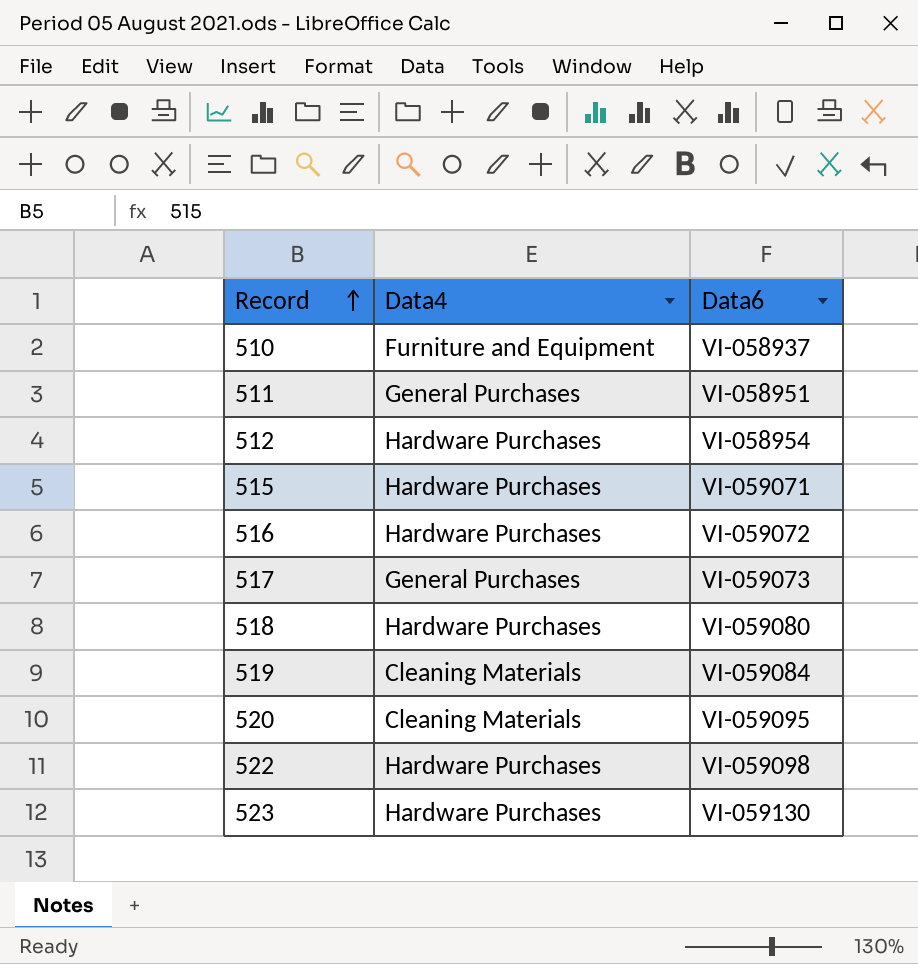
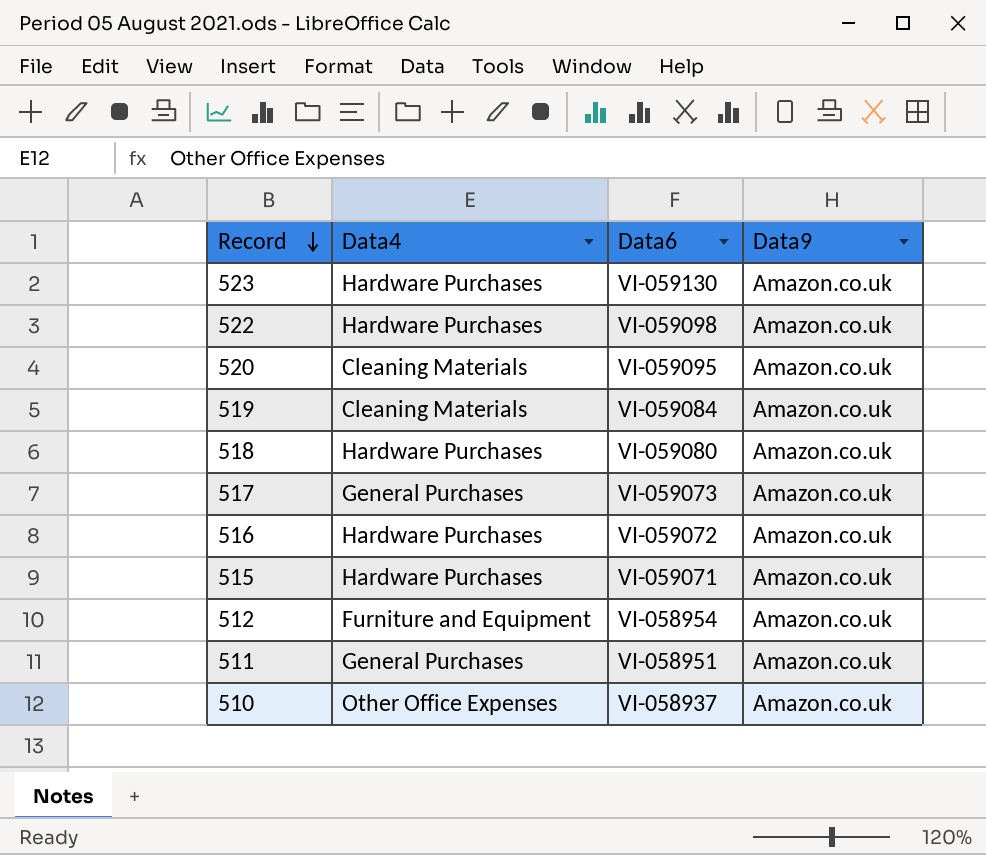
row order: Record ascending -> Record descending
column Data9 | position: none -> 4
512 | Data4: Hardware Purchases -> Furniture and Equipment
510 | Data4: Furniture and Equipment -> Other Office Expenses

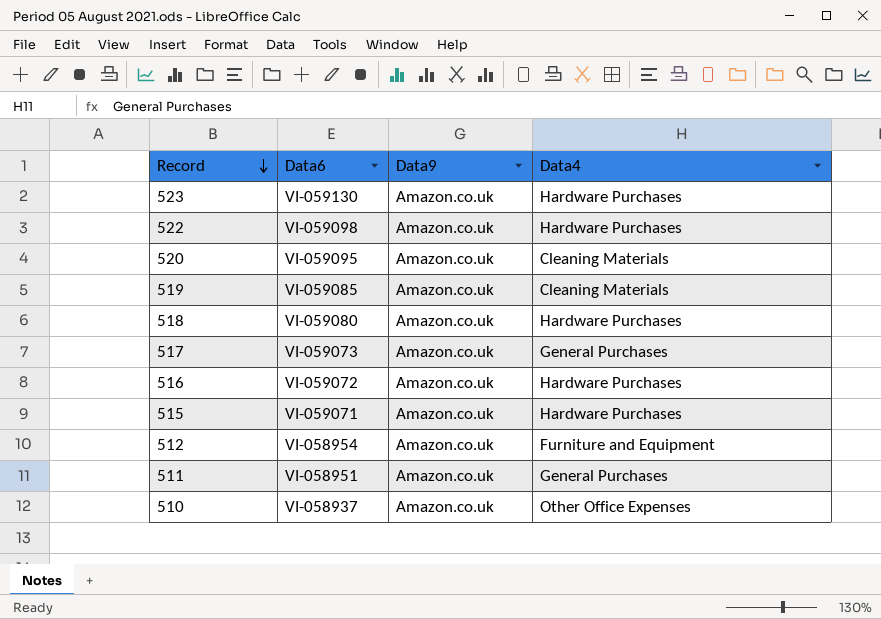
column Data4 | position: 2 -> 4
519 | Data6: VI-059084 -> VI-059085

